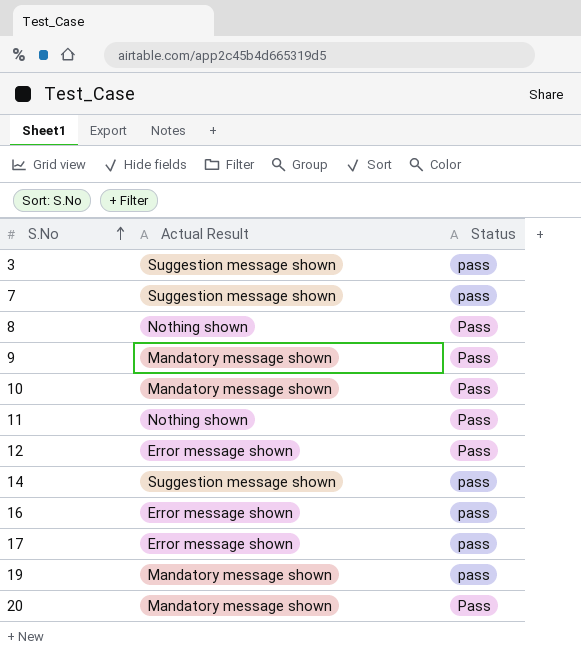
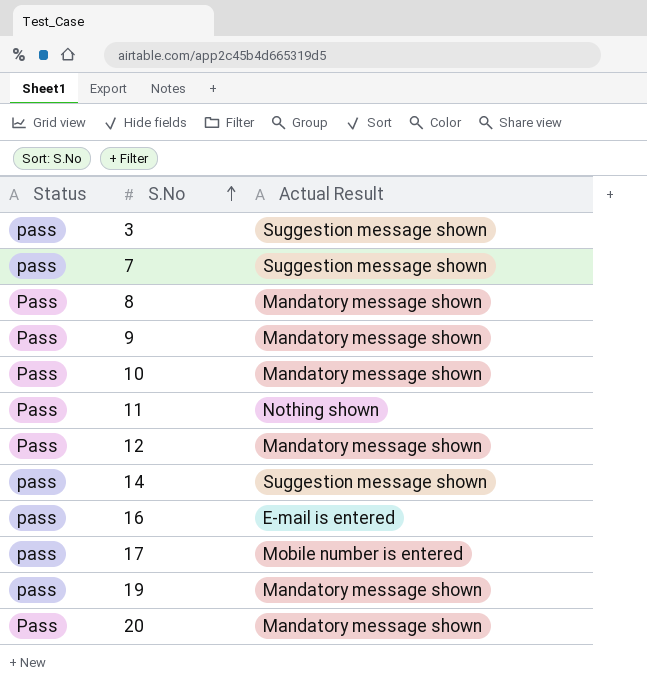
column Status | position: 3 -> 1
8 | Actual Result: Nothing shown -> Mandatory message shown
12 | Actual Result: Error message shown -> Mandatory message shown
16 | Actual Result: Error message shown -> E-mail is entered
17 | Actual Result: Error message shown -> Mobile number is entered

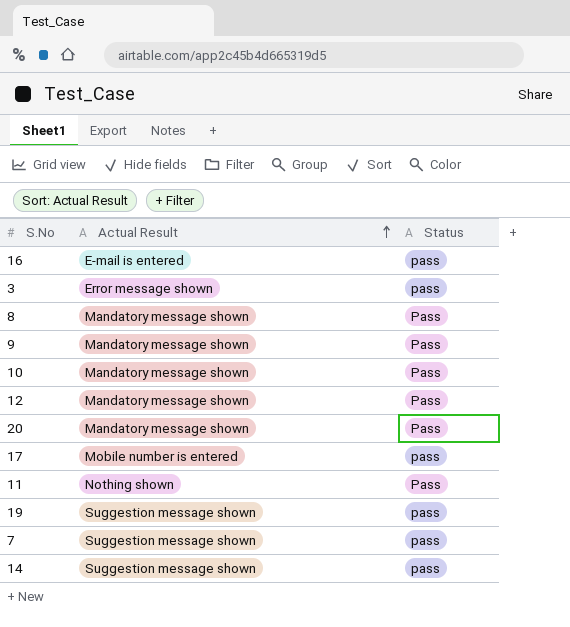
row order: S.No ascending -> Actual Result ascending
column Status | position: 1 -> 3
3 | Actual Result: Suggestion message shown -> Error message shown
19 | Actual Result: Mandatory message shown -> Suggestion message shown

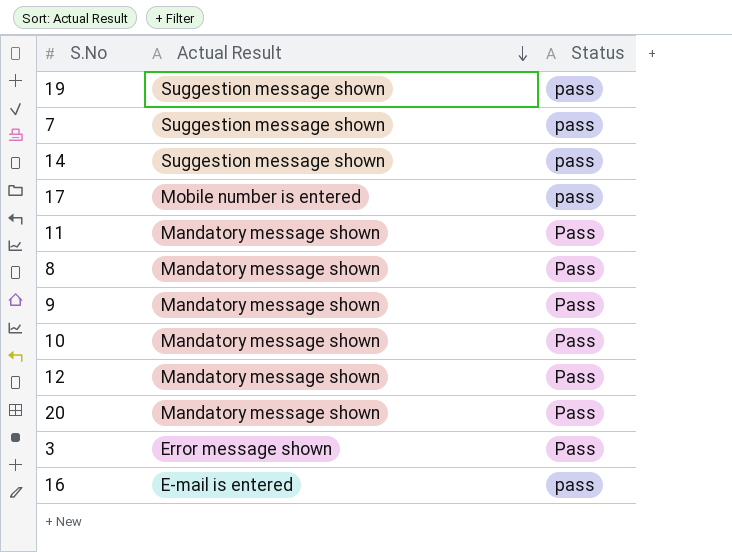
row order: Actual Result ascending -> Actual Result descending
11 | Actual Result: Nothing shown -> Mandatory message shown
3 | Status: pass -> Pass

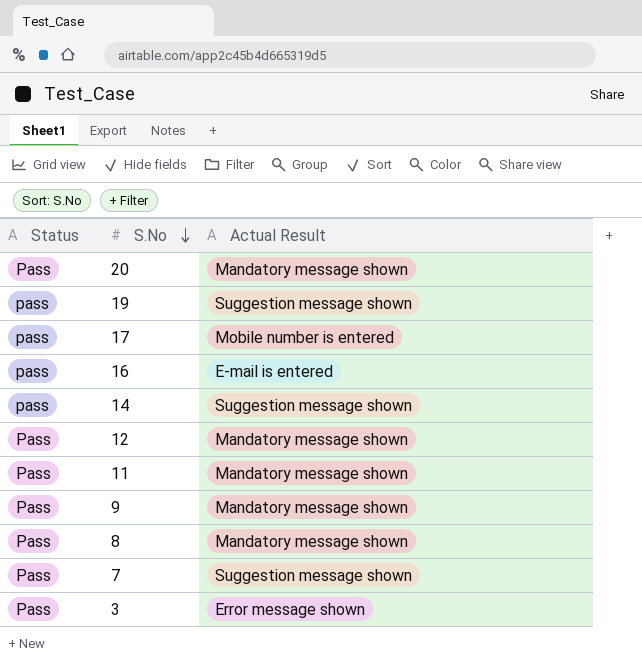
row order: Actual Result descending -> S.No descending
column Status | position: 3 -> 1
row 10: Mandatory message shown | Pass -> none
7 | Status: pass -> Pass

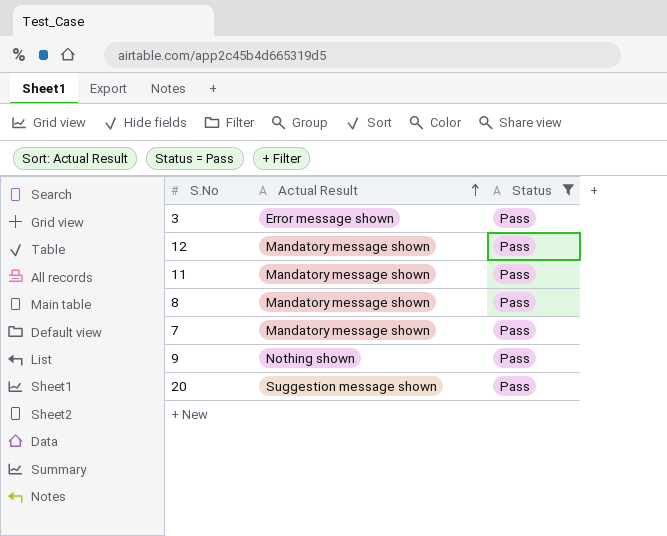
filter: none -> Status = Pass
row order: S.No descending -> Actual Result ascending
column Status | position: 1 -> 3
7 | Actual Result: Suggestion message shown -> Mandatory message shown
9 | Actual Result: Mandatory message shown -> Nothing shown
20 | Actual Result: Mandatory message shown -> Suggestion message shown

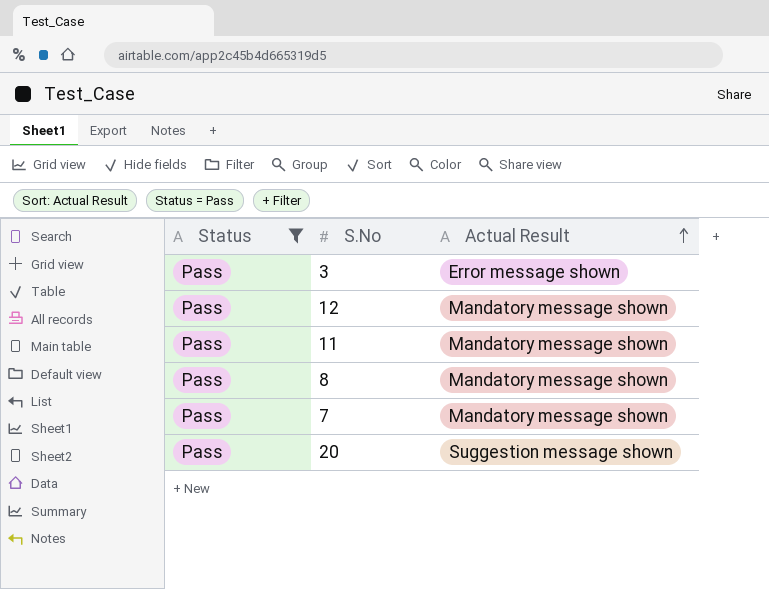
column Status | position: 3 -> 1
row 9: Nothing shown | Pass -> none

